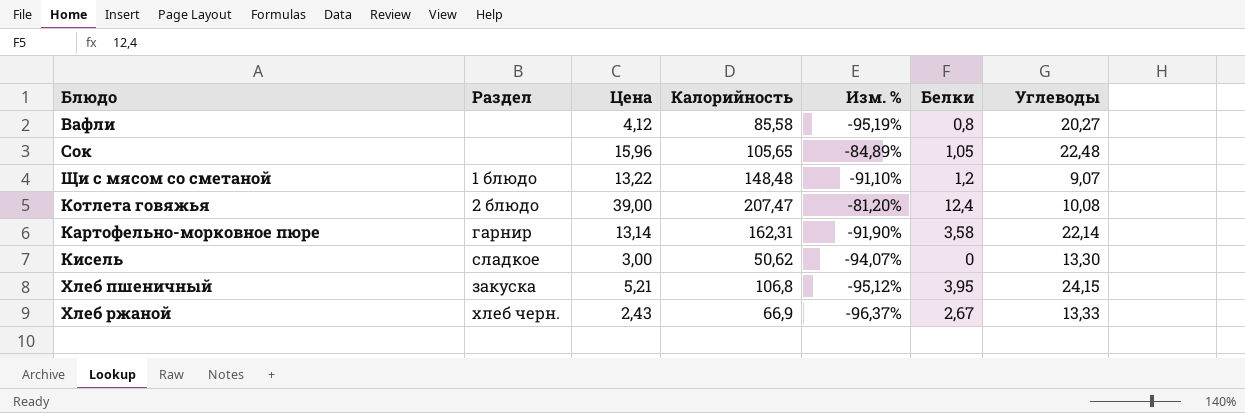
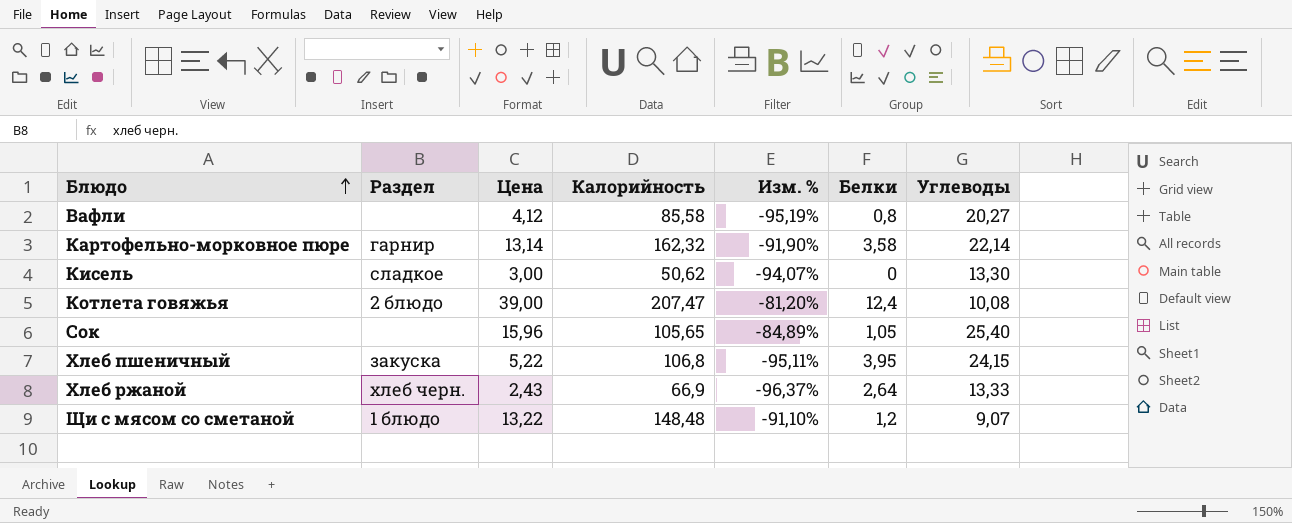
row order: none -> Блюдо ascending
Картофельно-морковное пюре | Калорийность: 162,31 -> 162,32
Сок | Углеводы: 22,48 -> 25,40
Хлеб пшеничный | Цена: 5,21 -> 5,22
Хлеб пшеничный | Изм. %: -95,12% -> -95,11%
Хлеб ржаной | Белки: 2,67 -> 2,64

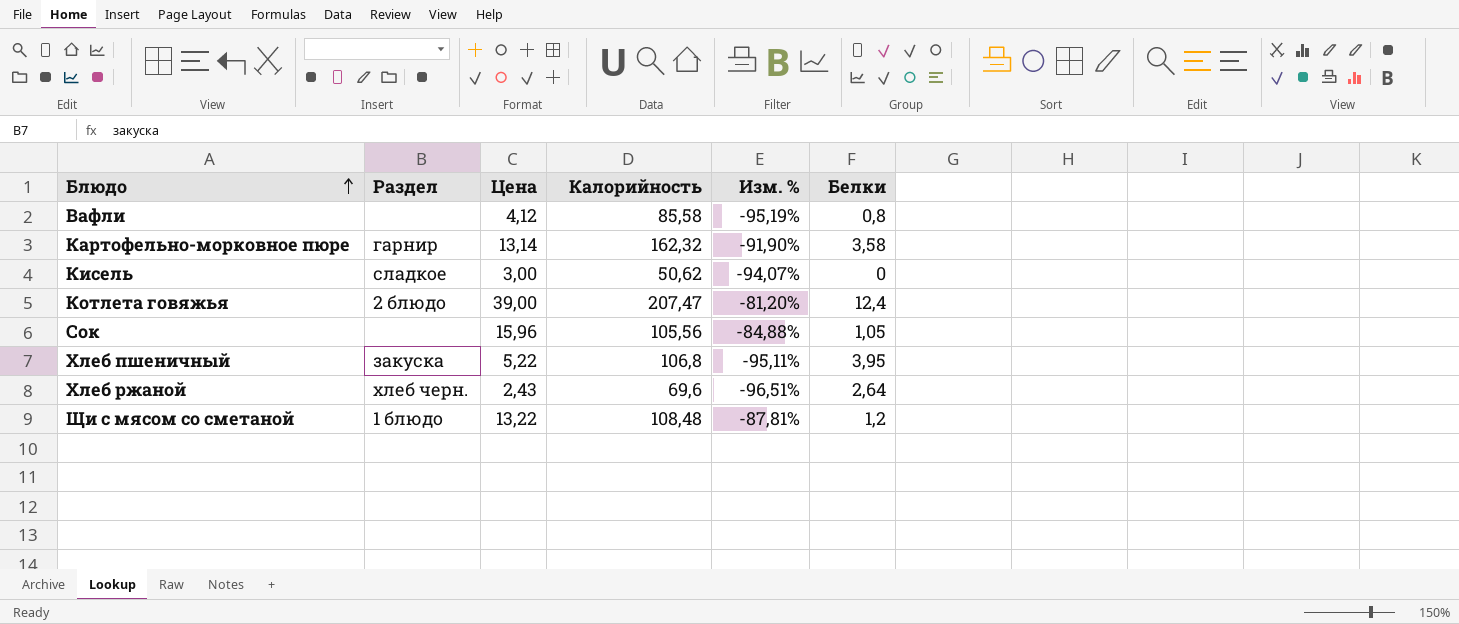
column Углеводы | position: 7 -> none
Сок | Калорийность: 105,65 -> 105,56
Сок | Изм. %: -84,89% -> -84,88%
Хлеб ржаной | Калорийность: 66,9 -> 69,6
Хлеб ржаной | Изм. %: -96,37% -> -96,51%
Щи с мясом со сметаной | Калорийность: 148,48 -> 108,48
Щи с мясом со сметаной | Изм. %: -91,10% -> -87,81%

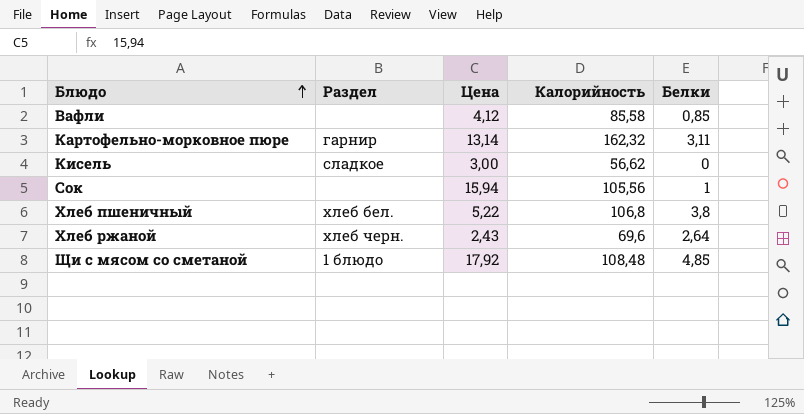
column Изм. % | formula: ([Цена] - [Калорийность]) / [Калорийность] -> none
row Котлета говяжья: 2 блюдо | 39,00 | 207,47 | -81,20% | 12,4 -> none
Вафли | Белки: 0,8 -> 0,85
Картофельно-морковное пюре | Белки: 3,58 -> 3,11
Кисель | Калорийность: 50,62 -> 56,62
Сок | Цена: 15,96 -> 15,94
Сок | Белки: 1,05 -> 1
Хлеб пшеничный | Раздел: закуска -> хлеб бел.
Хлеб пшеничный | Белки: 3,95 -> 3,8
Щи с мясом со сметаной | Цена: 13,22 -> 17,92
Щи с мясом со сметаной | Белки: 1,2 -> 4,85

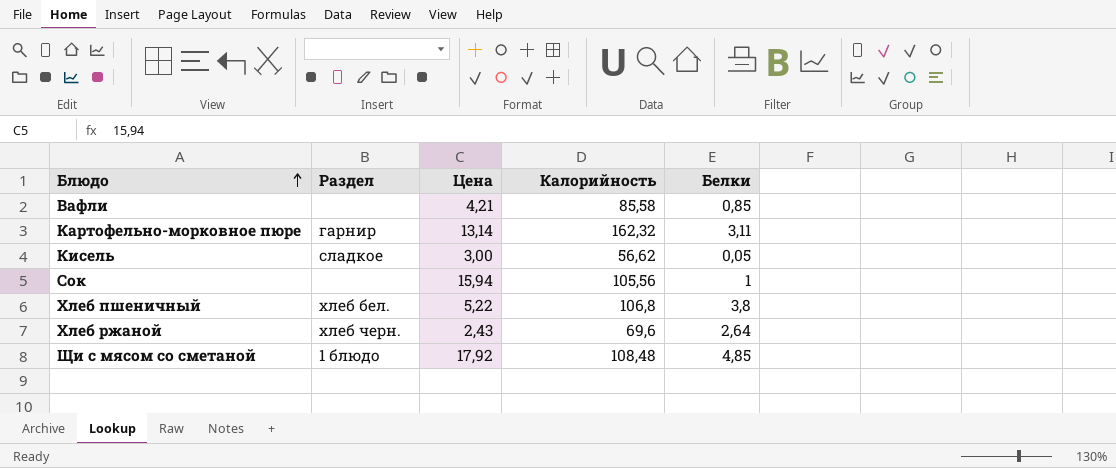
Вафли | Цена: 4,12 -> 4,21
Кисель | Белки: 0 -> 0,05

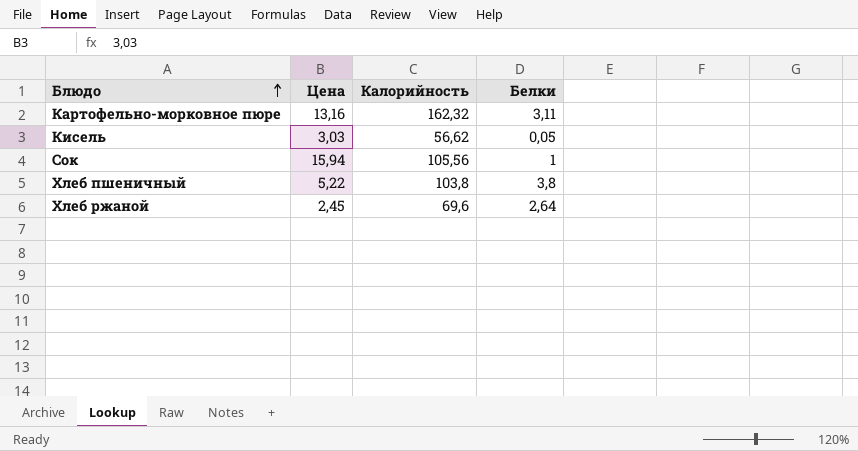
column Раздел | position: 2 -> none
row Вафли: none | 4,21 | 85,58 | 0,85 -> none
row Щи с мясом со сметаной: 1 блюдо | 17,92 | 108,48 | 4,85 -> none
Картофельно-морковное пюре | Цена: 13,14 -> 13,16
Кисель | Цена: 3,00 -> 3,03
Хлеб пшеничный | Калорийность: 106,8 -> 103,8
Хлеб ржаной | Цена: 2,43 -> 2,45

